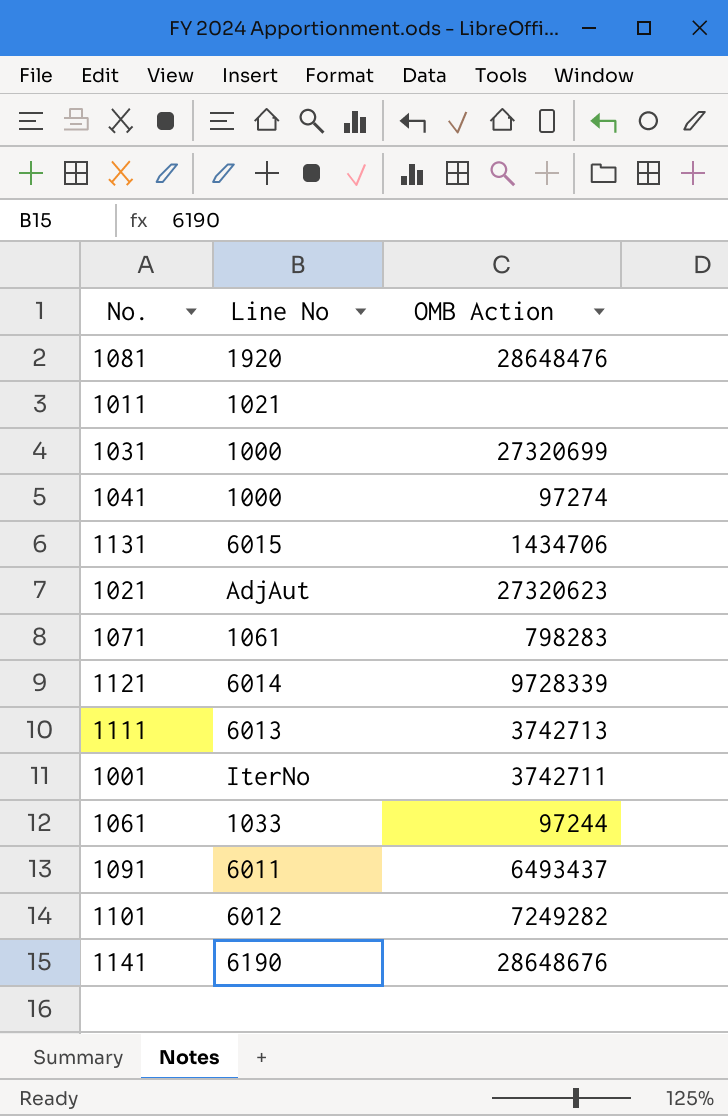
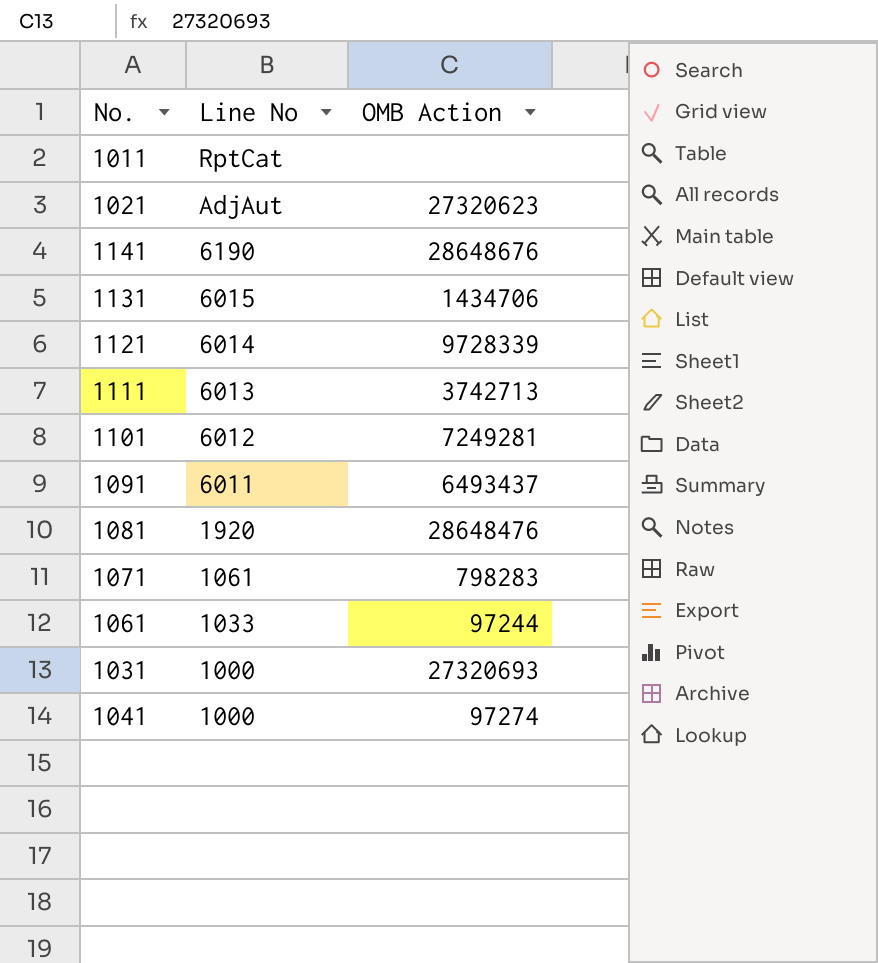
row order: none -> Line No descending
row 1001: IterNo | 3742711 -> none
1011 | Line No: 1021 -> RptCat
1101 | OMB Action: 7249282 -> 7249281
1031 | OMB Action: 27320699 -> 27320693

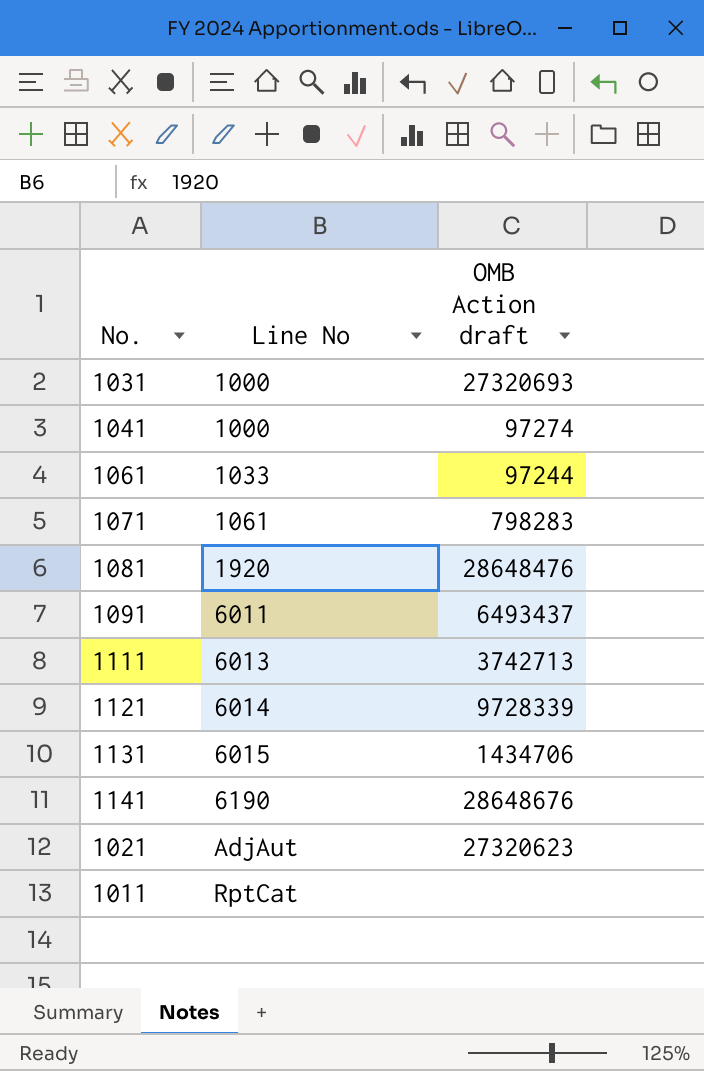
row order: Line No descending -> Line No ascending
column name: OMB Action -> OMB Action draft
row 1101: 6012 | 7249281 -> none

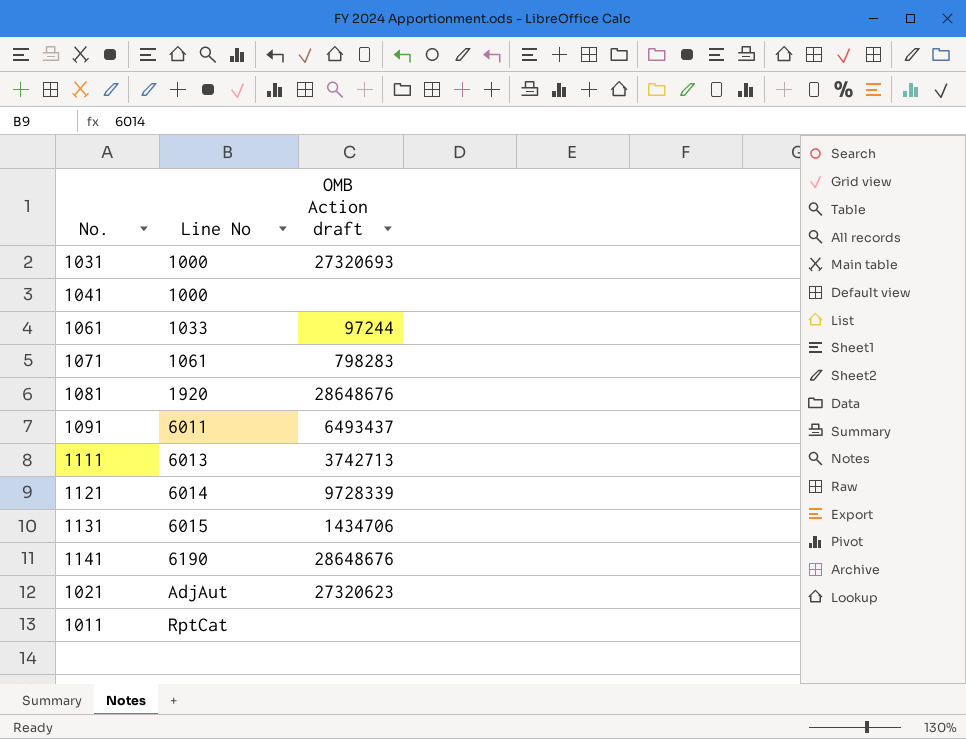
1041 | OMB Action draft: 97274 -> none
1081 | OMB Action draft: 28648476 -> 28648676

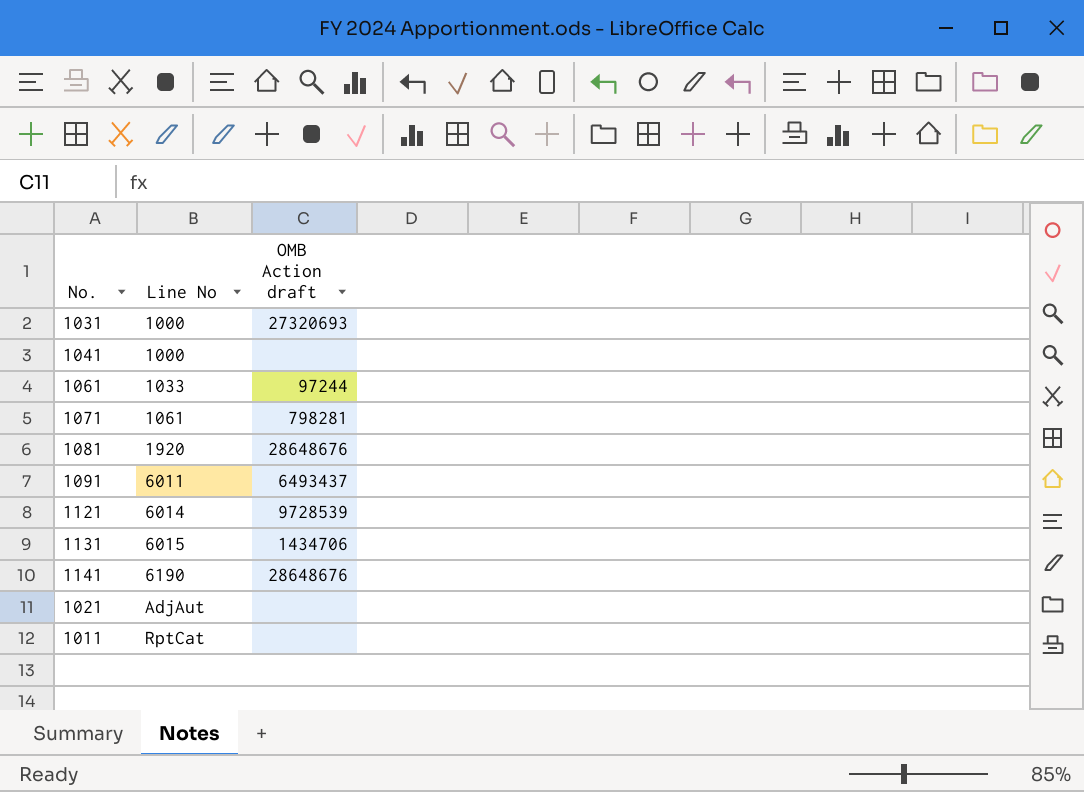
row 1111: 6013 | 3742713 -> none
1071 | OMB Action draft: 798283 -> 798281
1121 | OMB Action draft: 9728339 -> 9728539
1021 | OMB Action draft: 27320623 -> none

